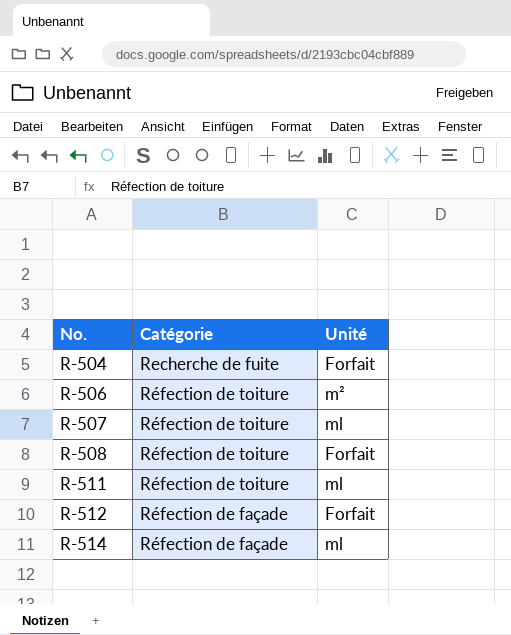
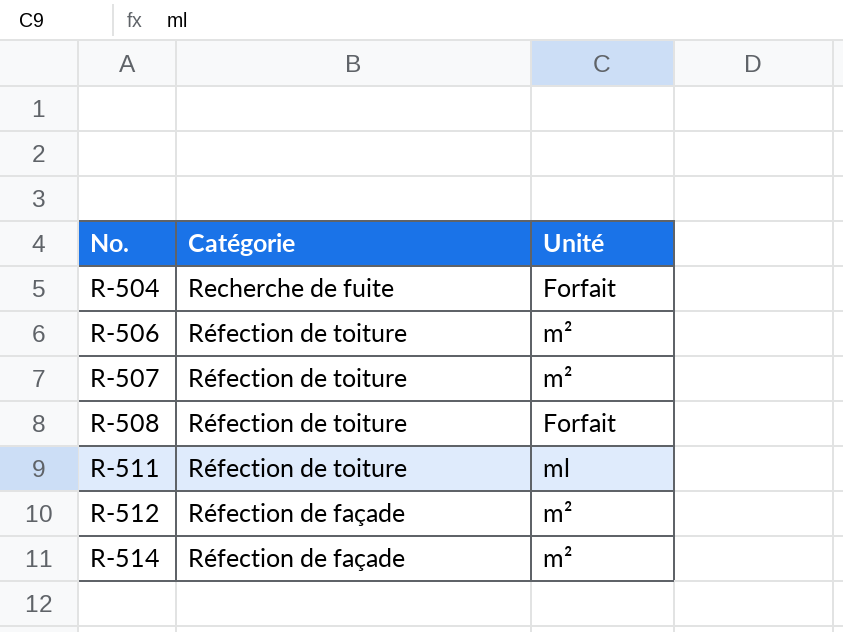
R-507 | Unité: ml -> m²
R-512 | Unité: Forfait -> m²
R-514 | Unité: ml -> m²

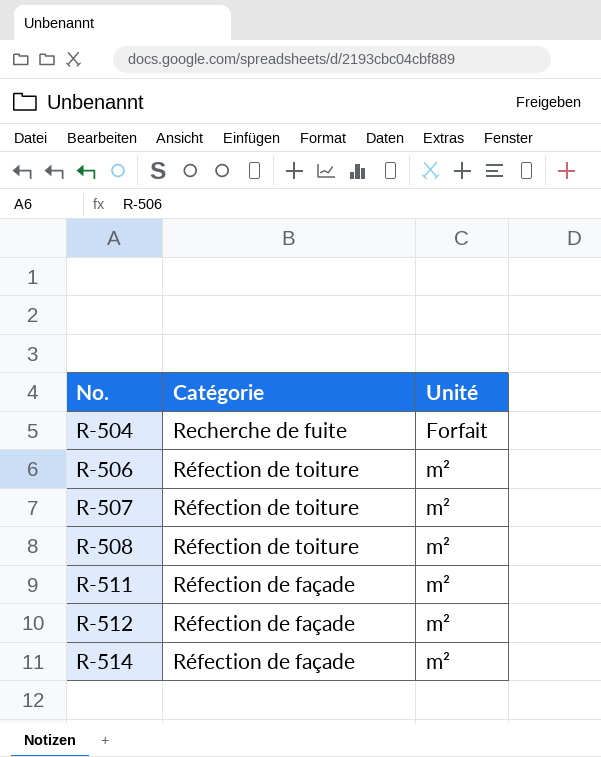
R-508 | Unité: Forfait -> m²
R-511 | Catégorie: Réfection de toiture -> Réfection de façade
R-511 | Unité: ml -> m²

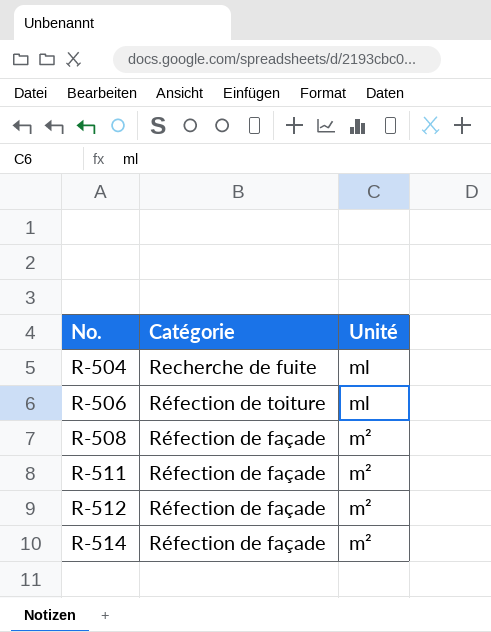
row R-507: Réfection de toiture | m² -> none
R-504 | Unité: Forfait -> ml
R-506 | Unité: m² -> ml
R-508 | Catégorie: Réfection de toiture -> Réfection de façade

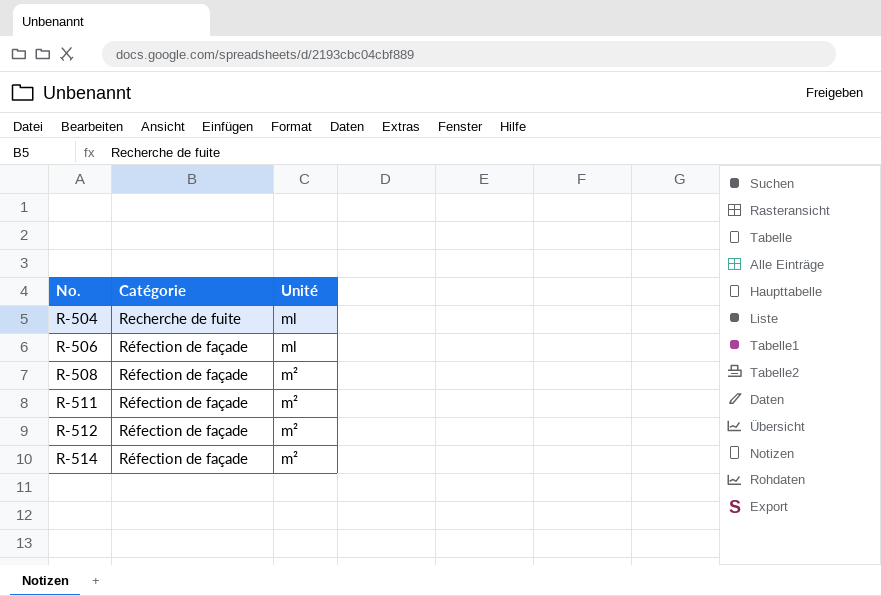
R-506 | Catégorie: Réfection de toiture -> Réfection de façade

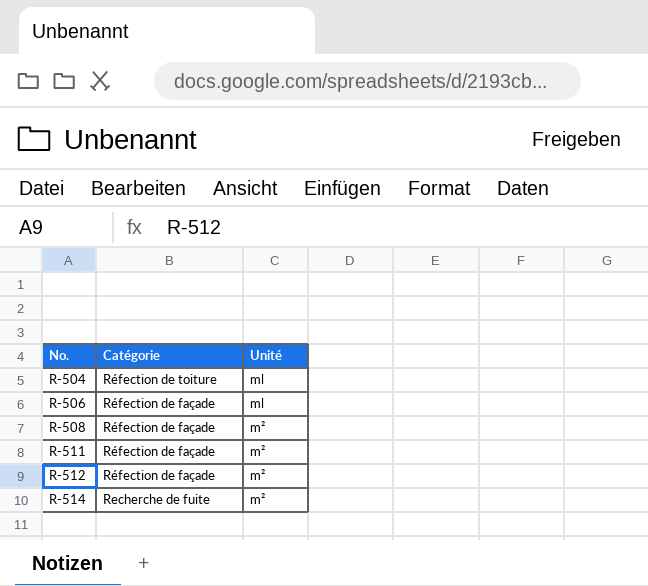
R-504 | Catégorie: Recherche de fuite -> Réfection de toiture
R-514 | Catégorie: Réfection de façade -> Recherche de fuite

